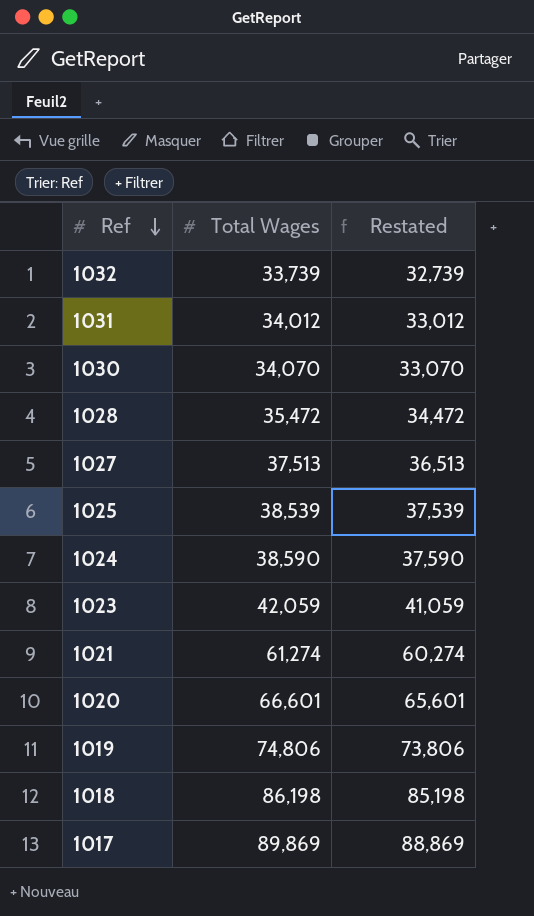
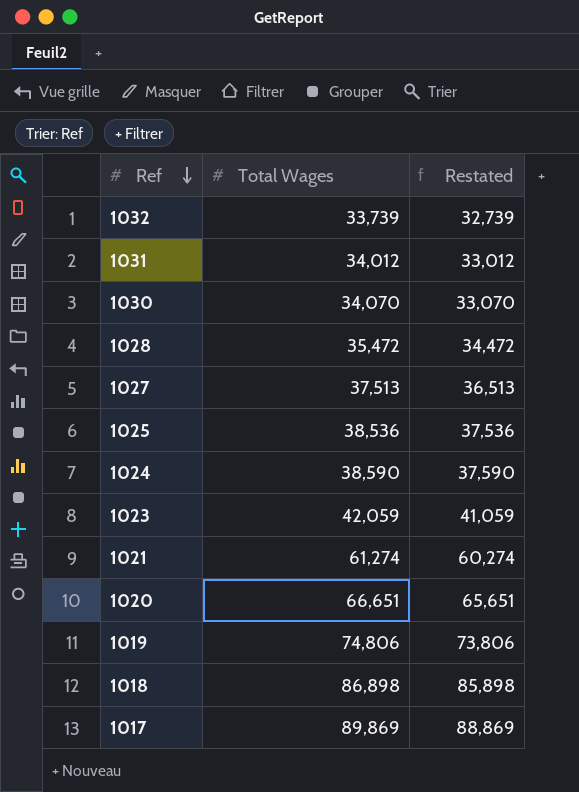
1025 | Total Wages: 38,539 -> 38,536
1025 | Restated: 37,539 -> 37,536
1020 | Total Wages: 66,601 -> 66,651
1020 | Restated: 65,601 -> 65,651
1018 | Total Wages: 86,198 -> 86,898
1018 | Restated: 85,198 -> 85,898

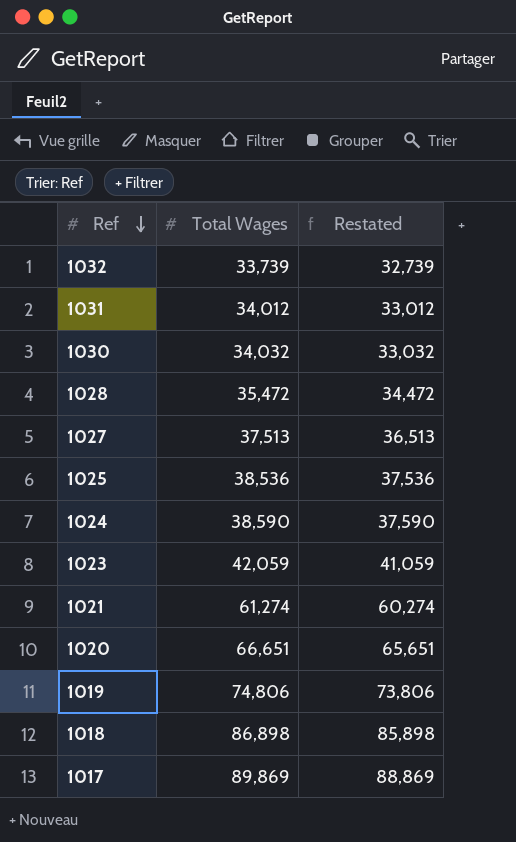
1030 | Total Wages: 34,070 -> 34,032
1030 | Restated: 33,070 -> 33,032

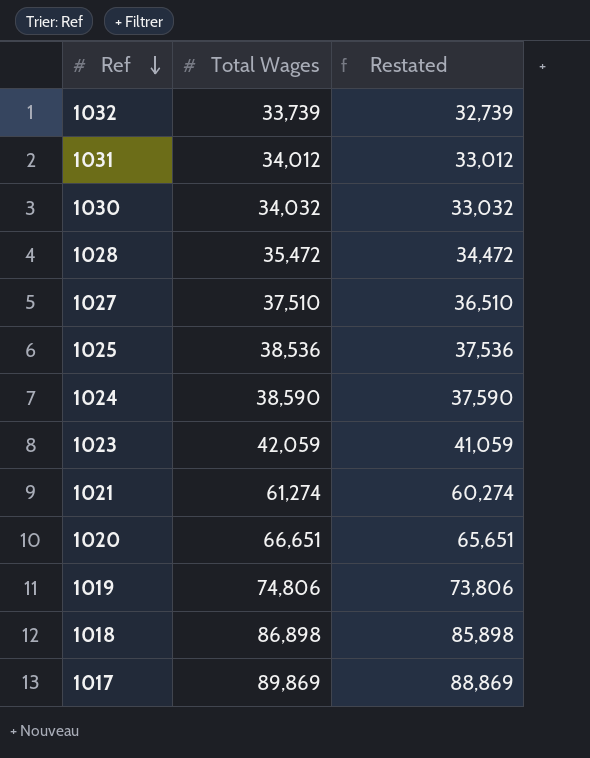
1027 | Total Wages: 37,513 -> 37,510
1027 | Restated: 36,513 -> 36,510

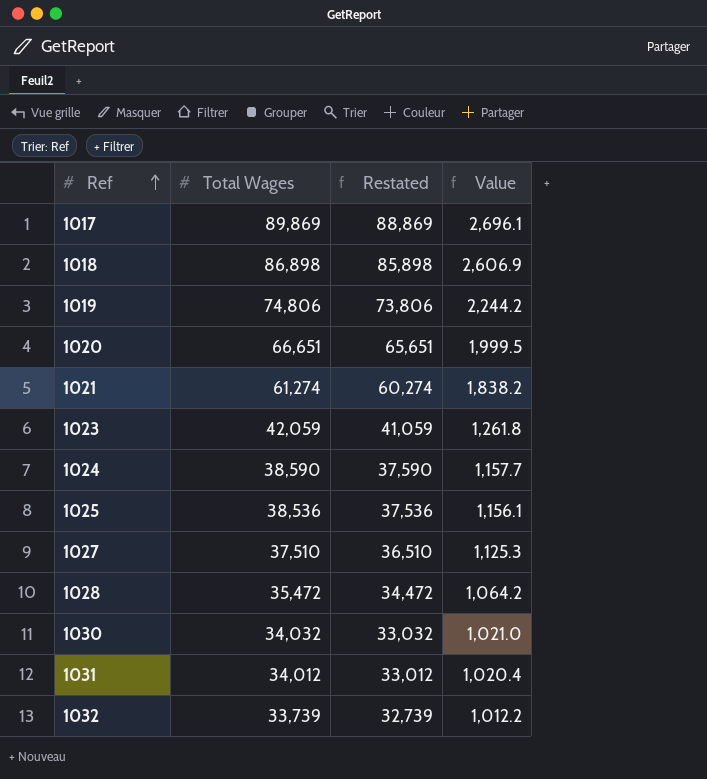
row order: Ref descending -> Ref ascending
column Value | formula: none -> [Total Wages] * 0.03

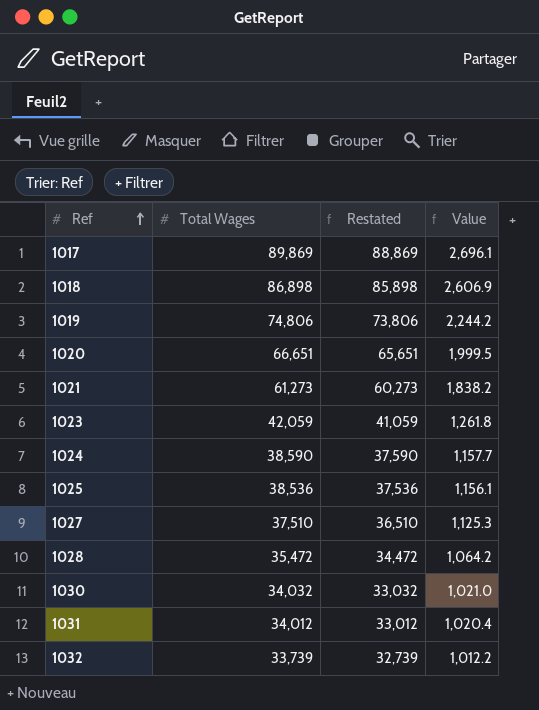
1021 | Total Wages: 61,274 -> 61,273
1021 | Restated: 60,274 -> 60,273

